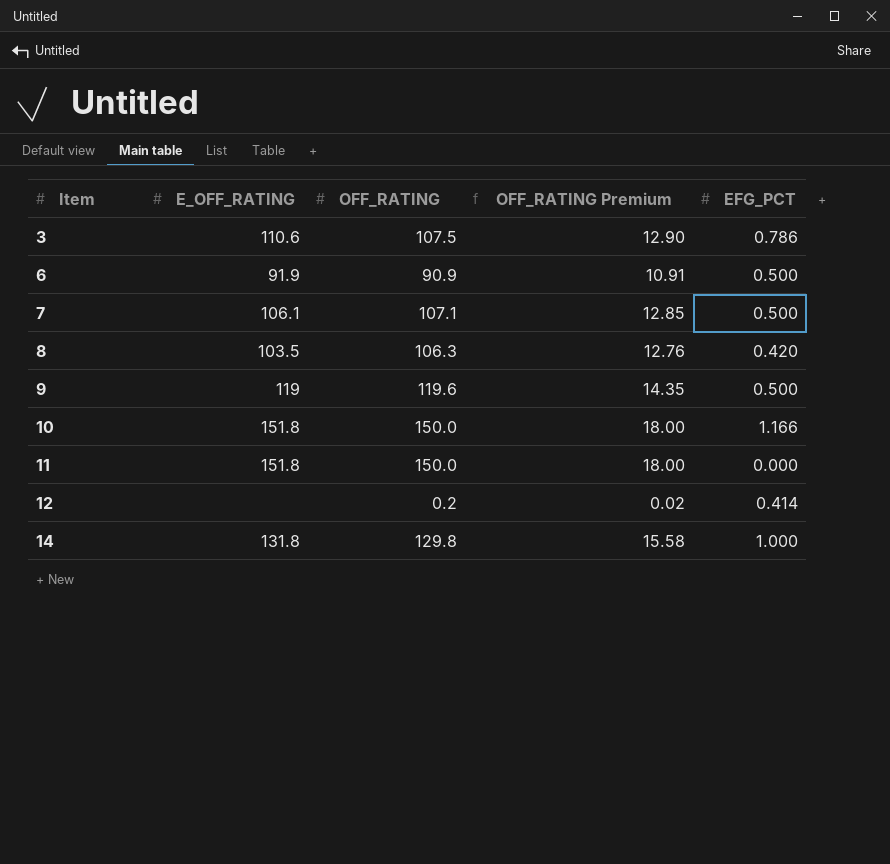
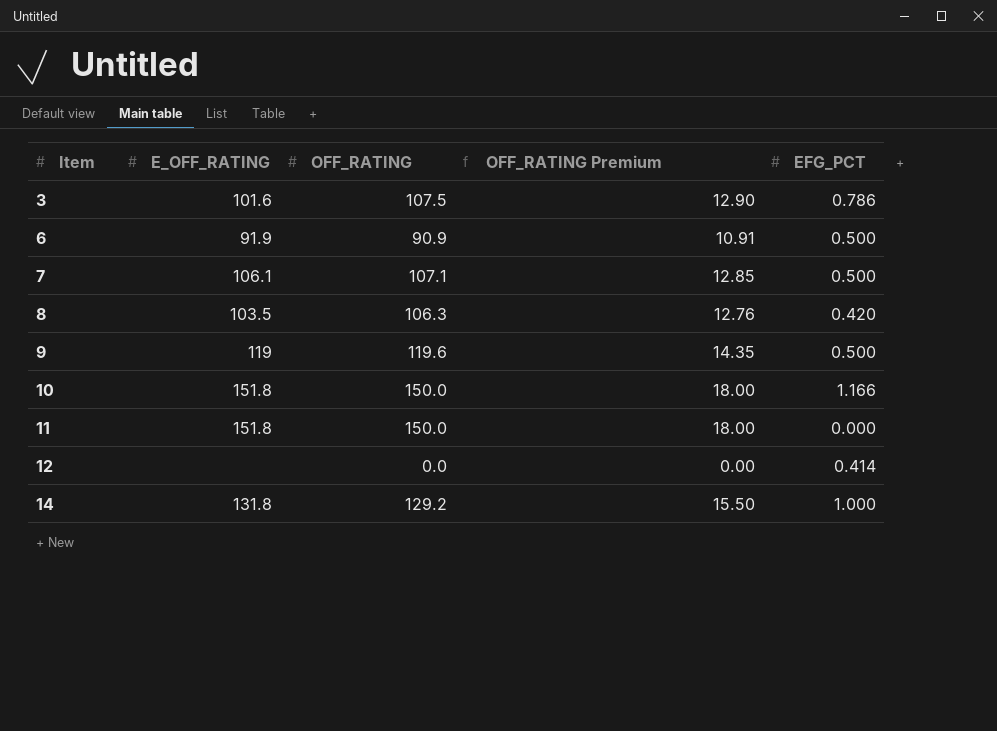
3 | E_OFF_RATING: 110.6 -> 101.6
12 | OFF_RATING: 0.2 -> 0.0
12 | OFF_RATING Premium: 0.02 -> 0.00
14 | OFF_RATING: 129.8 -> 129.2
14 | OFF_RATING Premium: 15.58 -> 15.50

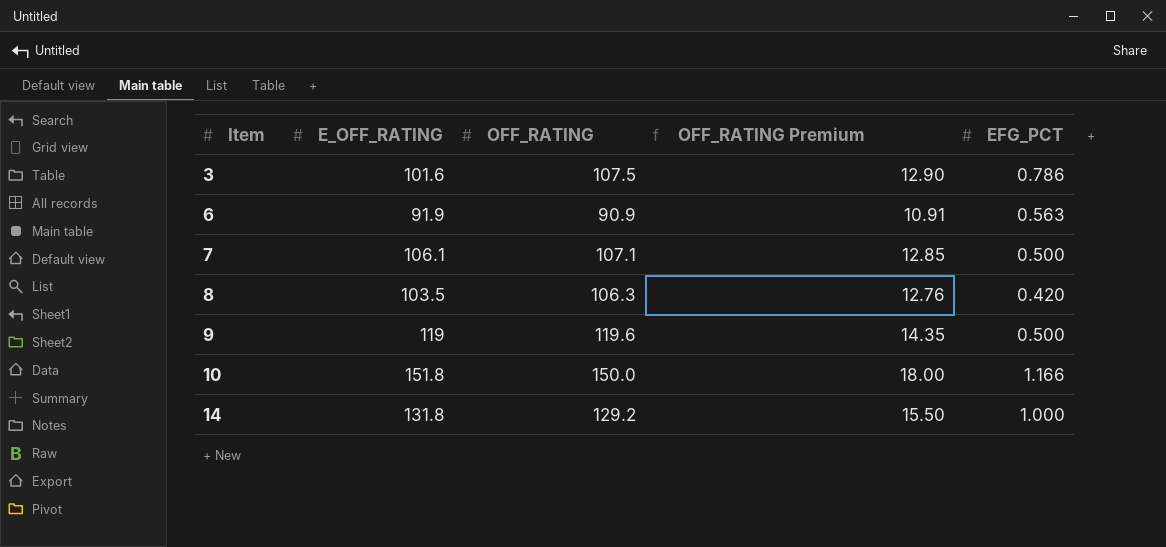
row 11: 151.8 | 150.0 | 18.00 | 0.000 -> none
row 12: none | 0.0 | 0.00 | 0.414 -> none
6 | EFG_PCT: 0.500 -> 0.563

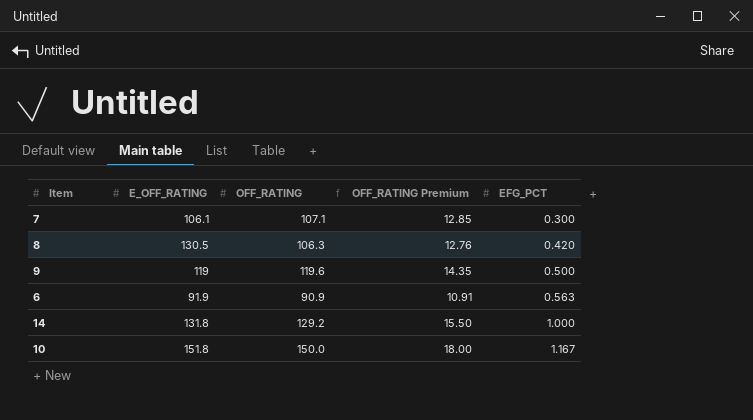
row order: Item ascending -> EFG_PCT ascending
row 3: 101.6 | 107.5 | 12.90 | 0.786 -> none
7 | EFG_PCT: 0.500 -> 0.300
8 | E_OFF_RATING: 103.5 -> 130.5
10 | EFG_PCT: 1.166 -> 1.167

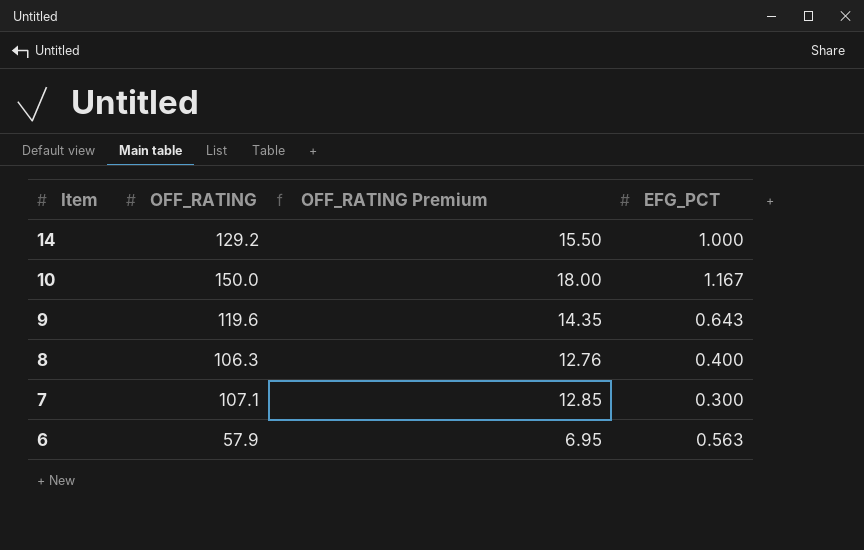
row order: EFG_PCT ascending -> Item descending
column E_OFF_RATING | position: 2 -> none
9 | EFG_PCT: 0.500 -> 0.643
8 | EFG_PCT: 0.420 -> 0.400
6 | OFF_RATING: 90.9 -> 57.9
6 | OFF_RATING Premium: 10.91 -> 6.95

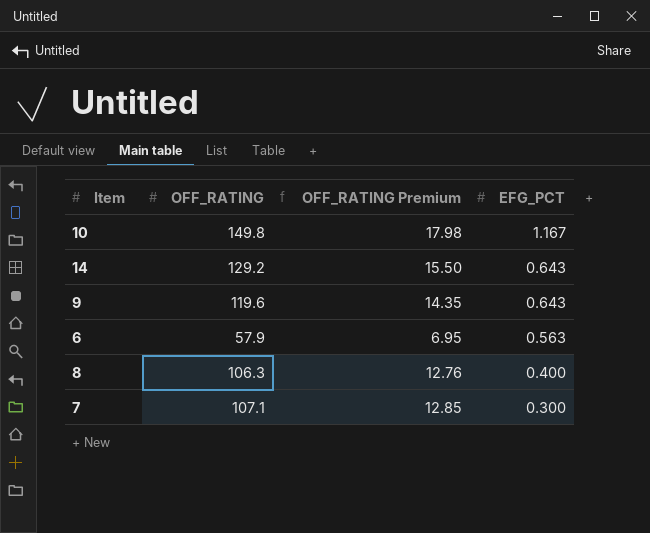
row order: Item descending -> EFG_PCT descending
10 | OFF_RATING: 150.0 -> 149.8
10 | OFF_RATING Premium: 18.00 -> 17.98
14 | EFG_PCT: 1.000 -> 0.643

